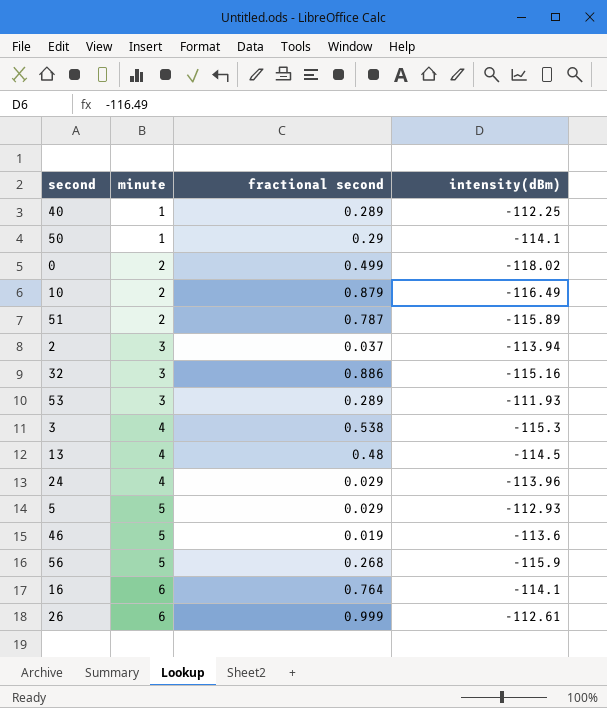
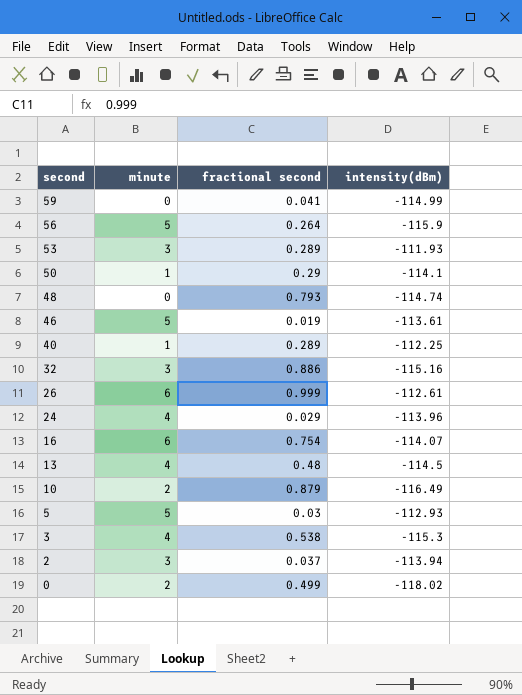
row order: minute ascending -> second descending
row 51: 2 | 0.787 | -115.89 -> none
row 59: none -> 0 | 0.041 | -114.99
56 | fractional second: 0.268 -> 0.264
row 48: none -> 0 | 0.793 | -114.74
46 | intensity(dBm): -113.6 -> -113.61
16 | fractional second: 0.764 -> 0.754
16 | intensity(dBm): -114.1 -> -114.07
5 | fractional second: 0.029 -> 0.03

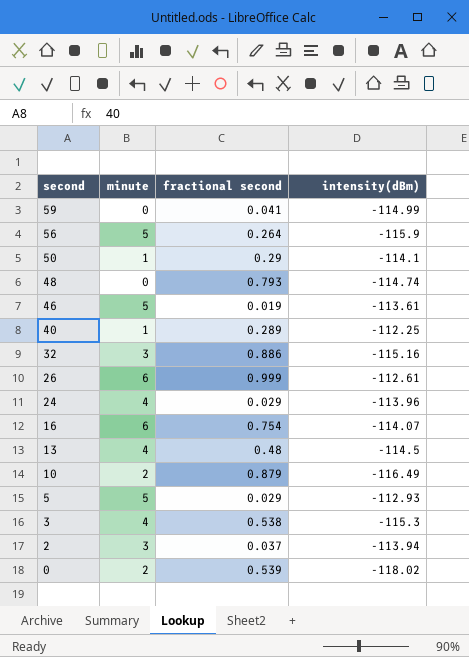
row 53: 3 | 0.289 | -111.93 -> none
5 | fractional second: 0.03 -> 0.029
0 | fractional second: 0.499 -> 0.539

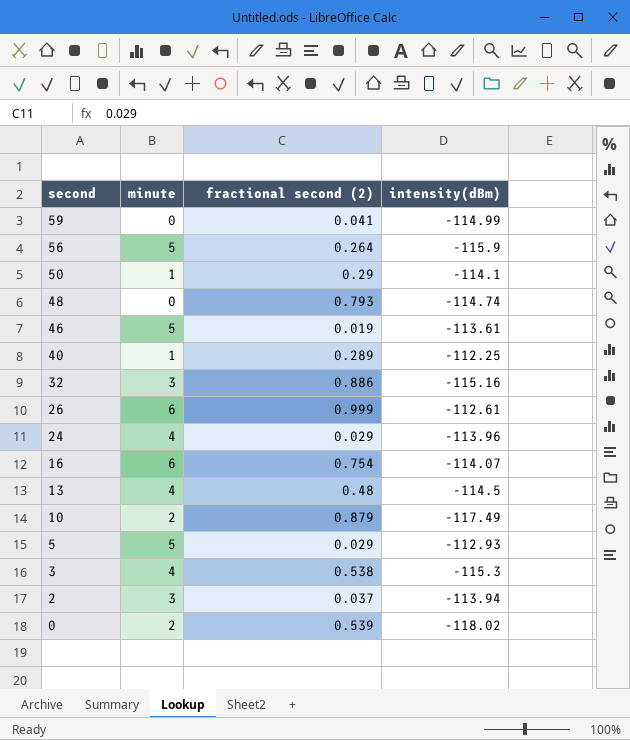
column name: fractional second -> fractional second (2)
10 | intensity(dBm): -116.49 -> -117.49

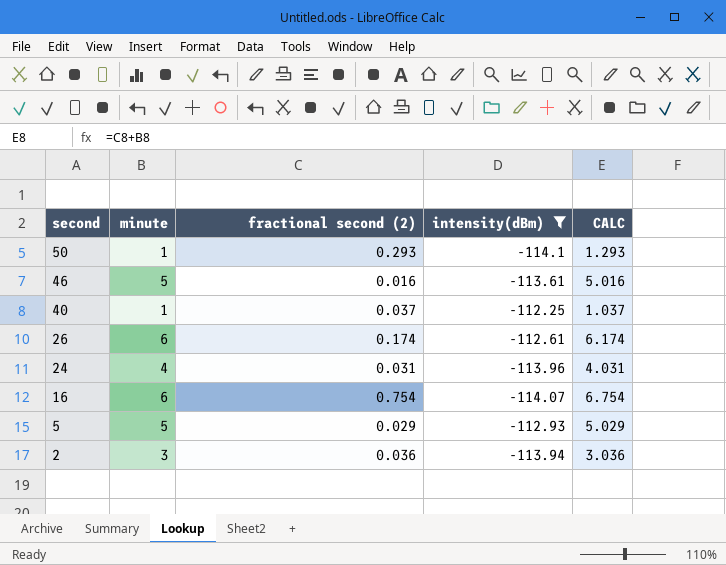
filter: none -> intensity(dBm) >= -114.1
column CALC | formula: none -> [minute] + [fractional second (2)]
50 | fractional second (2): 0.29 -> 0.293
46 | fractional second (2): 0.019 -> 0.016
40 | fractional second (2): 0.289 -> 0.037
26 | fractional second (2): 0.999 -> 0.174
24 | fractional second (2): 0.029 -> 0.031
2 | fractional second (2): 0.037 -> 0.036

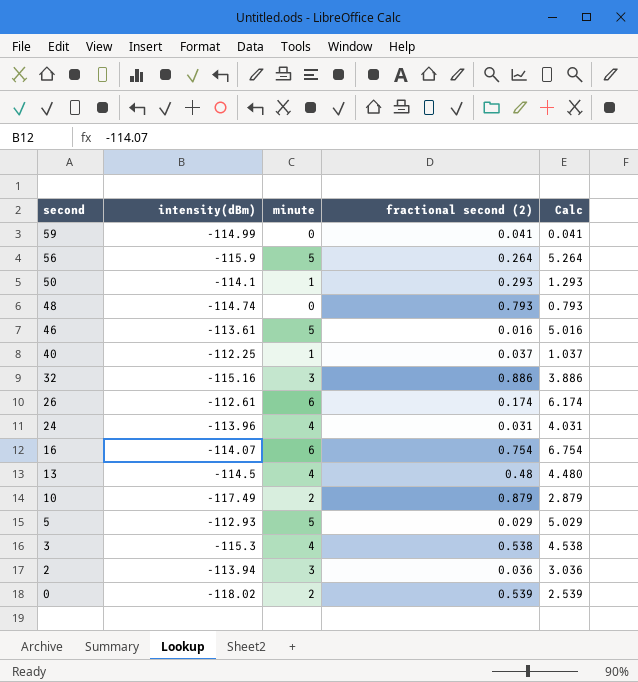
filter: intensity(dBm) >= -114.1 -> none
column intensity(dBm) | position: 4 -> 2
column name: CALC -> Calc

